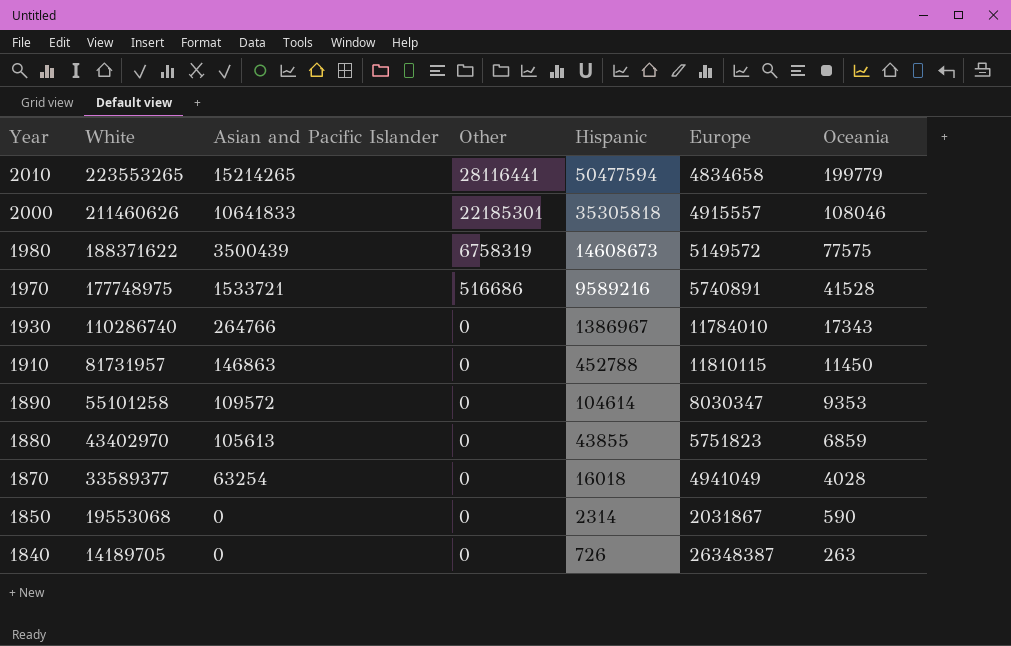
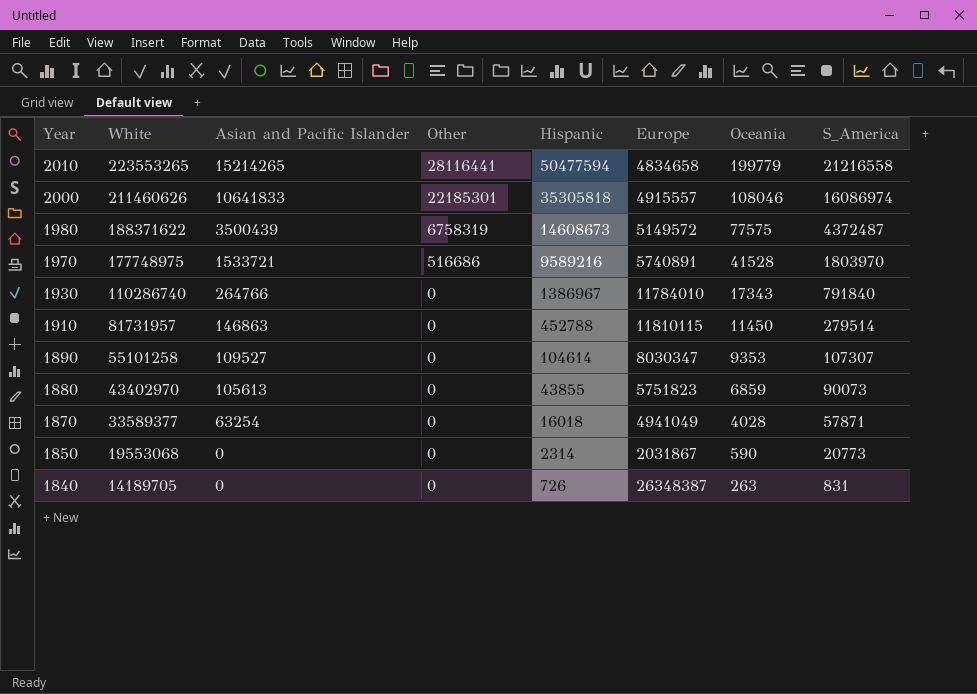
column S_America | position: none -> 8
1890 | Asian and Pacific Islander: 109572 -> 109527

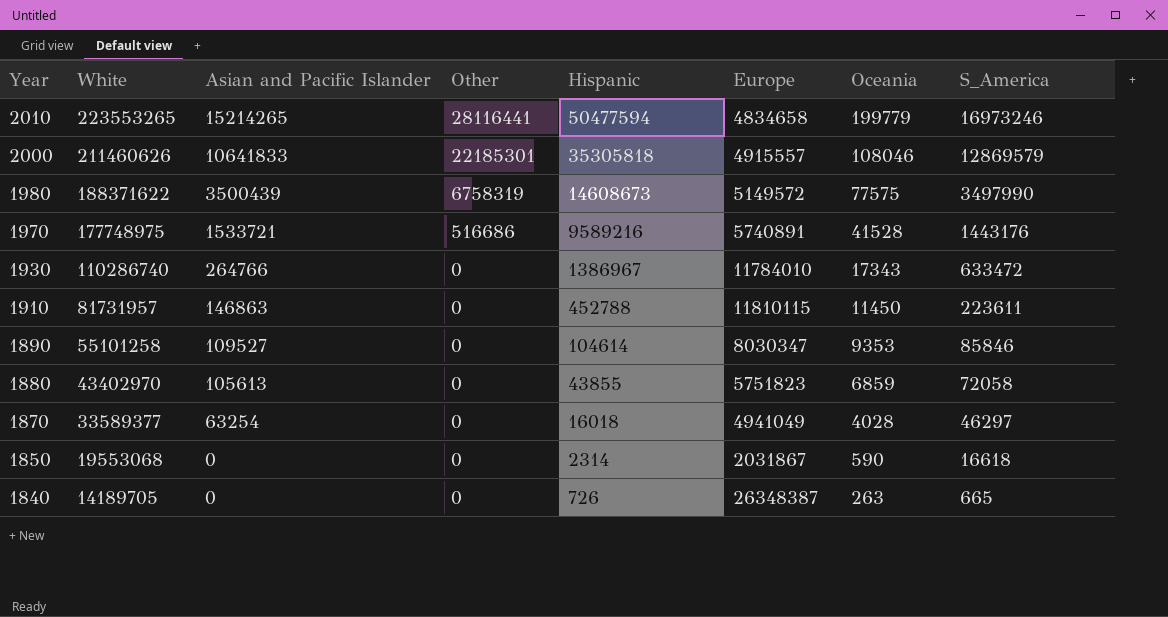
2010 | S_America: 21216558 -> 16973246
2000 | S_America: 16086974 -> 12869579
1980 | S_America: 4372487 -> 3497990
1970 | S_America: 1803970 -> 1443176
1930 | S_America: 791840 -> 633472
1910 | S_America: 279514 -> 223611
1890 | S_America: 107307 -> 85846
1880 | S_America: 90073 -> 72058
1870 | S_America: 57871 -> 46297
1850 | S_America: 20773 -> 16618
1840 | S_America: 831 -> 665

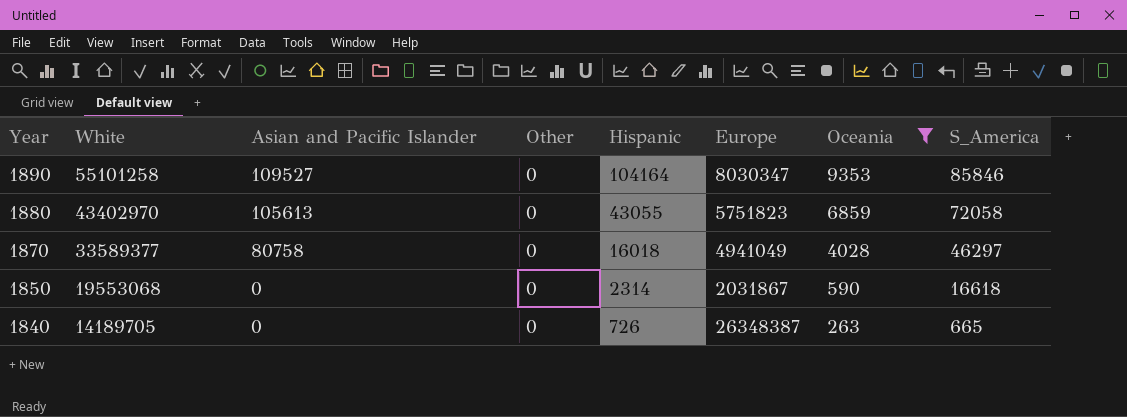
filter: none -> Oceania <= 9353
1890 | Hispanic: 104614 -> 104164
1880 | Hispanic: 43855 -> 43055
1870 | Asian and Pacific Islander: 63254 -> 80758

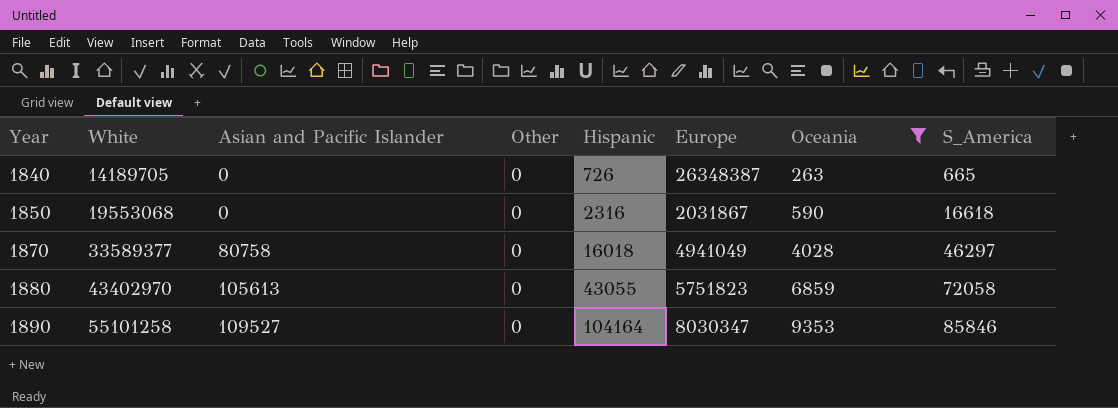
row order: Year descending -> Year ascending
1850 | Hispanic: 2314 -> 2316

